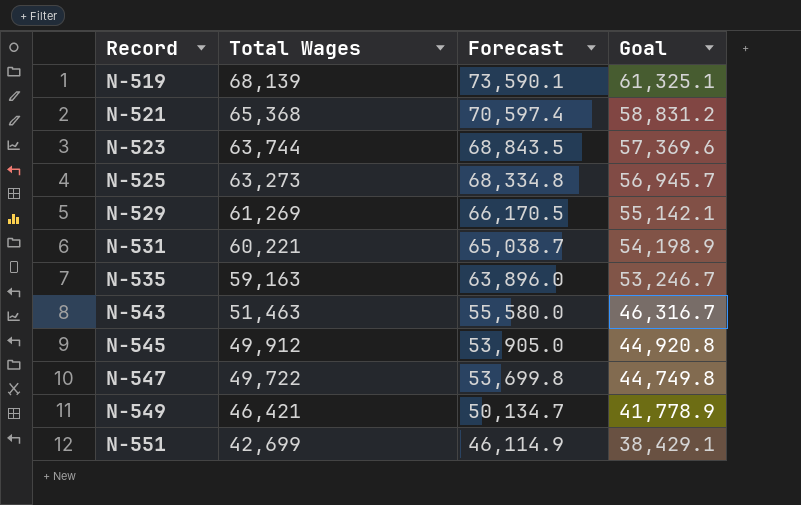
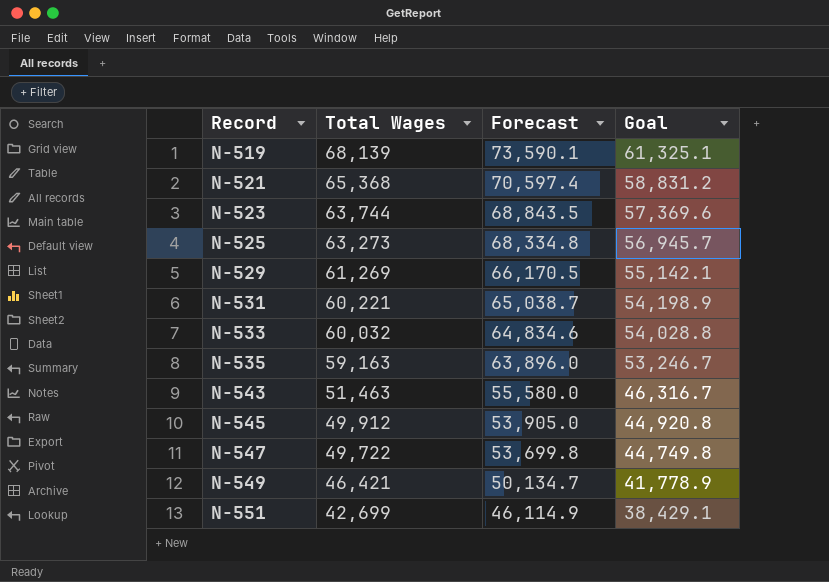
row N-533: none -> 60,032 | 64,834.6 | 54,028.8

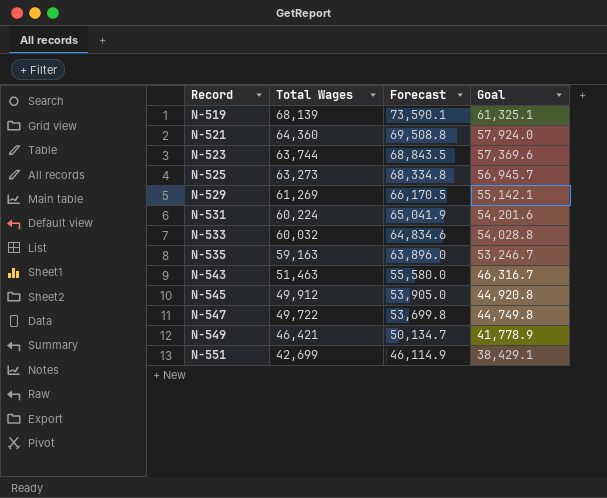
N-521 | Total Wages: 65,368 -> 64,360
N-521 | Forecast: 70,597.4 -> 69,508.8
N-521 | Goal: 58,831.2 -> 57,924.0
N-531 | Total Wages: 60,221 -> 60,224
N-531 | Forecast: 65,038.7 -> 65,041.9
N-531 | Goal: 54,198.9 -> 54,201.6

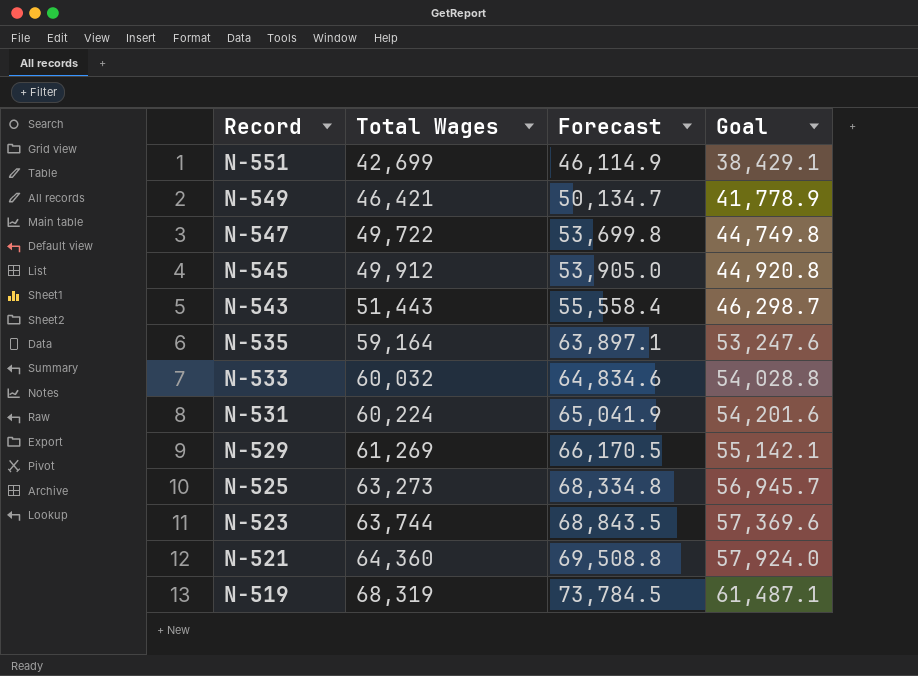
row order: Record ascending -> Record descending
N-543 | Total Wages: 51,463 -> 51,443
N-543 | Forecast: 55,580.0 -> 55,558.4
N-543 | Goal: 46,316.7 -> 46,298.7
N-535 | Total Wages: 59,163 -> 59,164
N-535 | Forecast: 63,896.0 -> 63,897.1
N-535 | Goal: 53,246.7 -> 53,247.6
N-519 | Total Wages: 68,139 -> 68,319
N-519 | Forecast: 73,590.1 -> 73,784.5
N-519 | Goal: 61,325.1 -> 61,487.1

